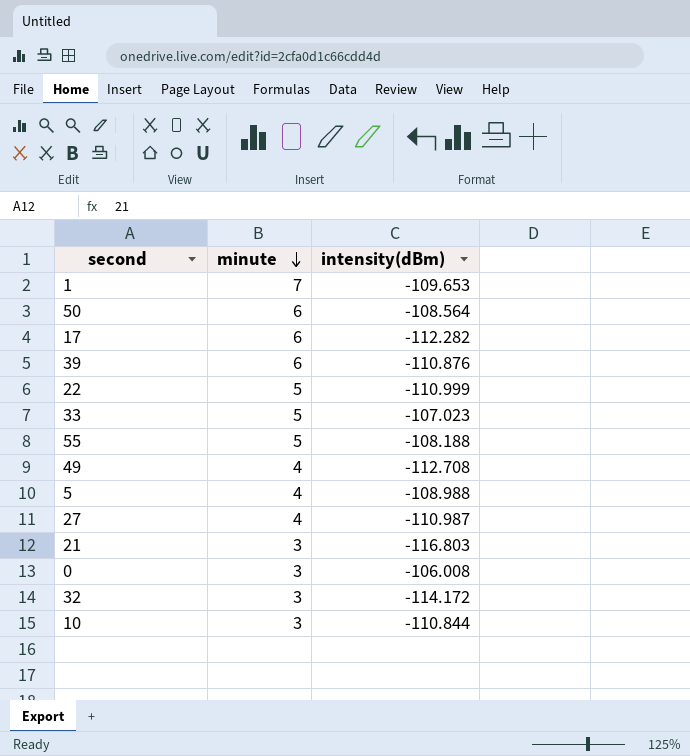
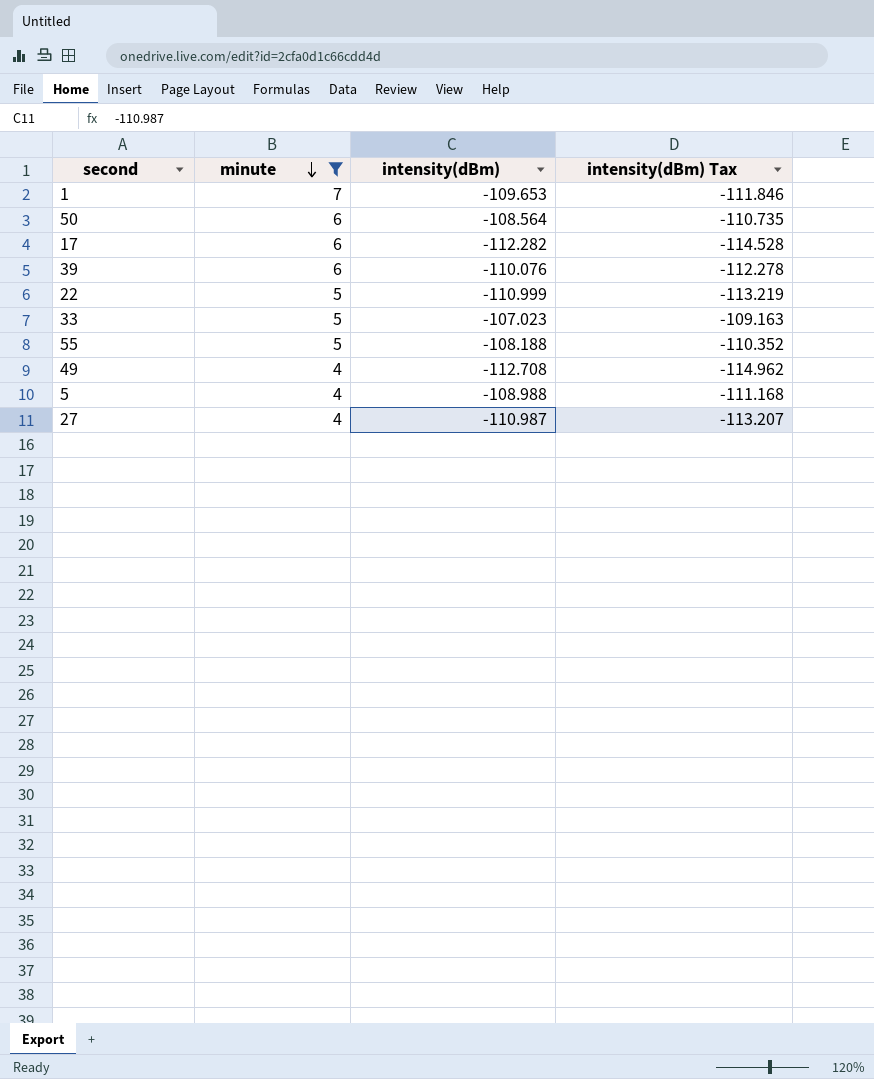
filter: none -> minute != 3
column intensity(dBm) Tax | formula: none -> [intensity(dBm)] * 1.02
39 | intensity(dBm): -110.876 -> -110.076

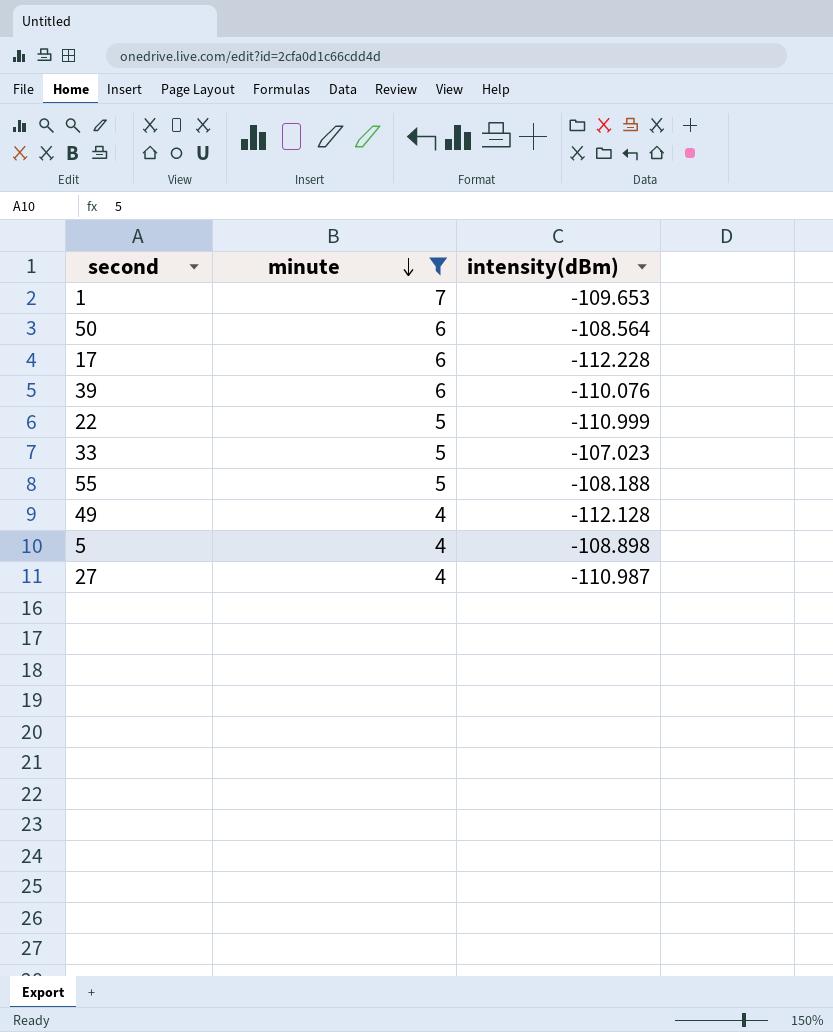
column intensity(dBm) Tax | formula: [intensity(dBm)] * 1.02 -> none
17 | intensity(dBm): -112.282 -> -112.228
49 | intensity(dBm): -112.708 -> -112.128
5 | intensity(dBm): -108.988 -> -108.898

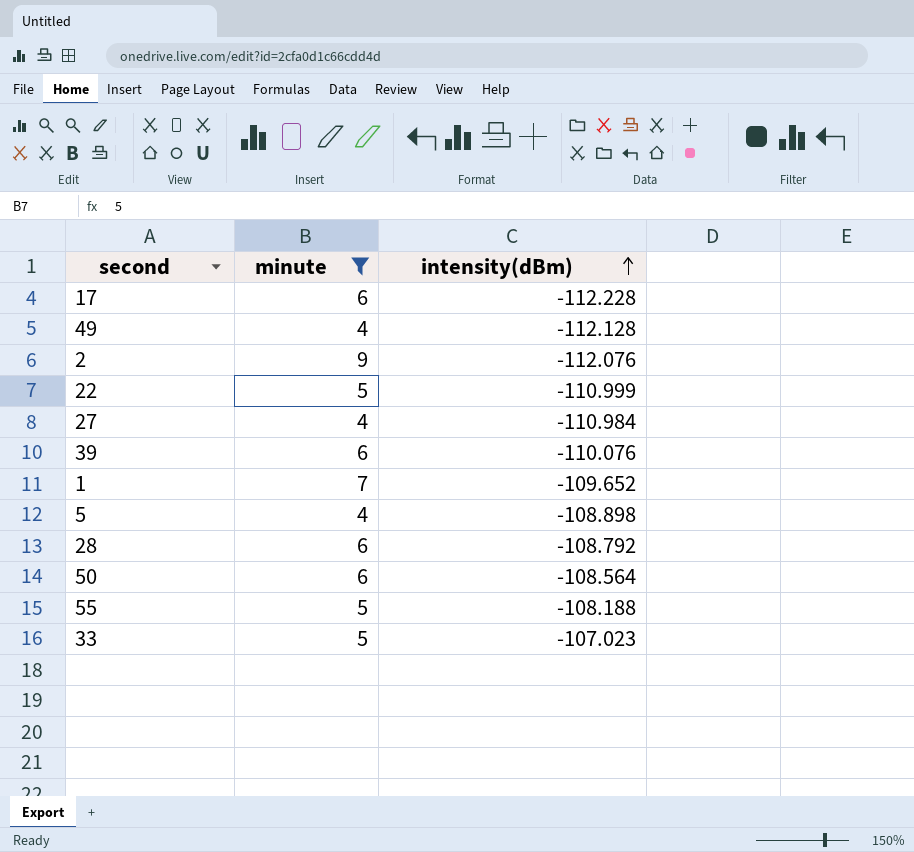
row order: minute descending -> intensity(dBm) ascending
row 2: none -> 9 | -112.076
27 | intensity(dBm): -110.987 -> -110.984
1 | intensity(dBm): -109.653 -> -109.652
row 28: none -> 6 | -108.792

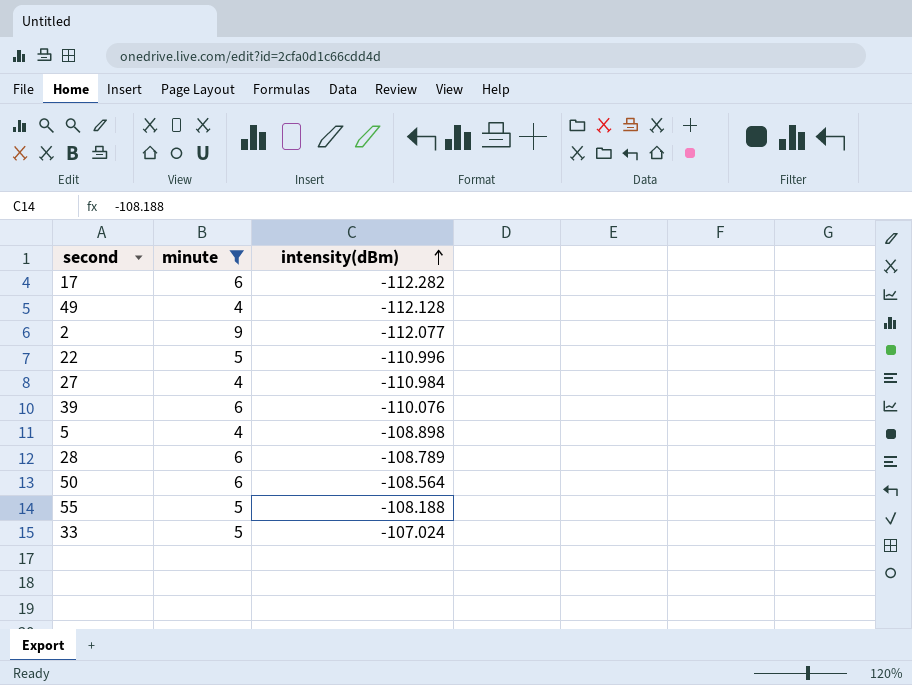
row 1: 7 | -109.652 -> none
17 | intensity(dBm): -112.228 -> -112.282
2 | intensity(dBm): -112.076 -> -112.077
22 | intensity(dBm): -110.999 -> -110.996
28 | intensity(dBm): -108.792 -> -108.789
33 | intensity(dBm): -107.023 -> -107.024

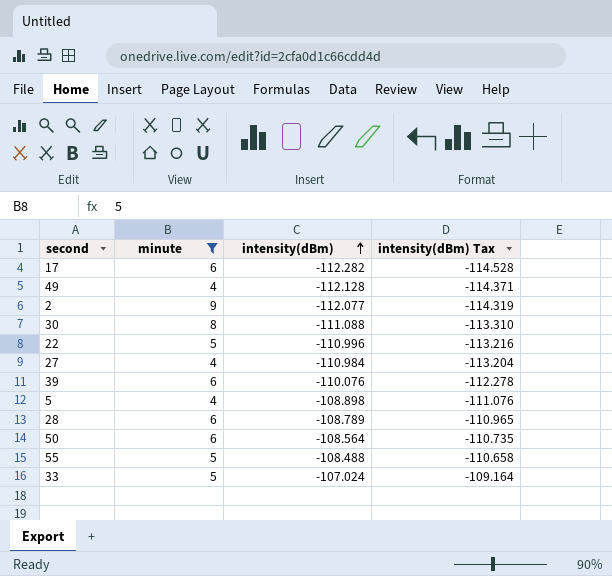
column intensity(dBm) Tax | formula: none -> [intensity(dBm)] * 1.02
row 30: none -> 8 | -111.088 | -113.310
55 | intensity(dBm): -108.188 -> -108.488

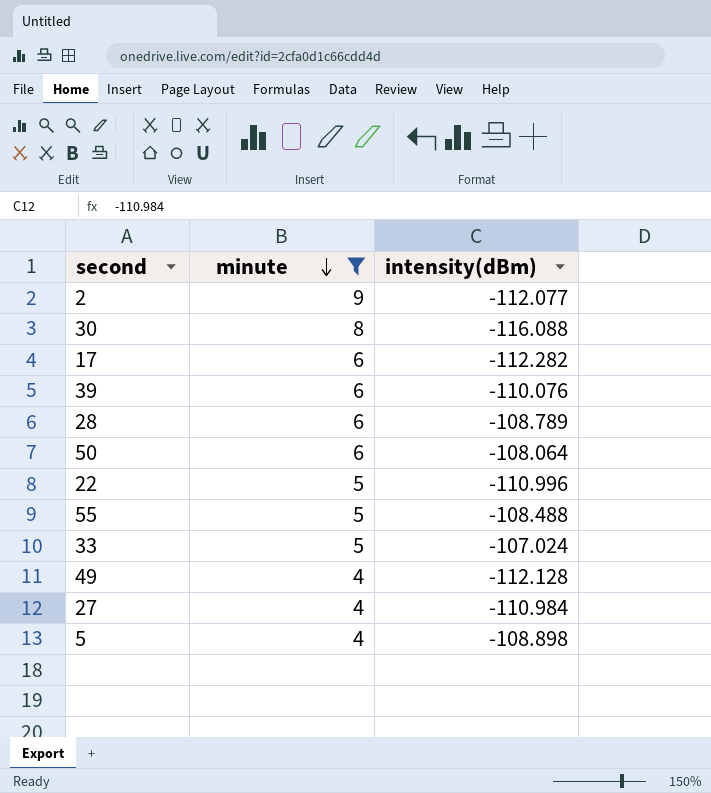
row order: intensity(dBm) ascending -> minute descending
column intensity(dBm) Tax | formula: [intensity(dBm)] * 1.02 -> none
30 | intensity(dBm): -111.088 -> -116.088
50 | intensity(dBm): -108.564 -> -108.064

